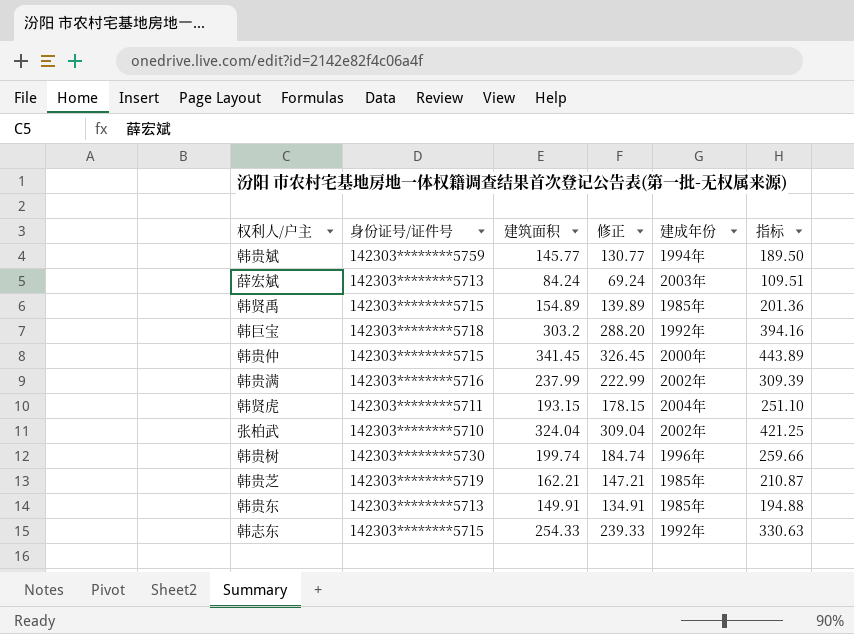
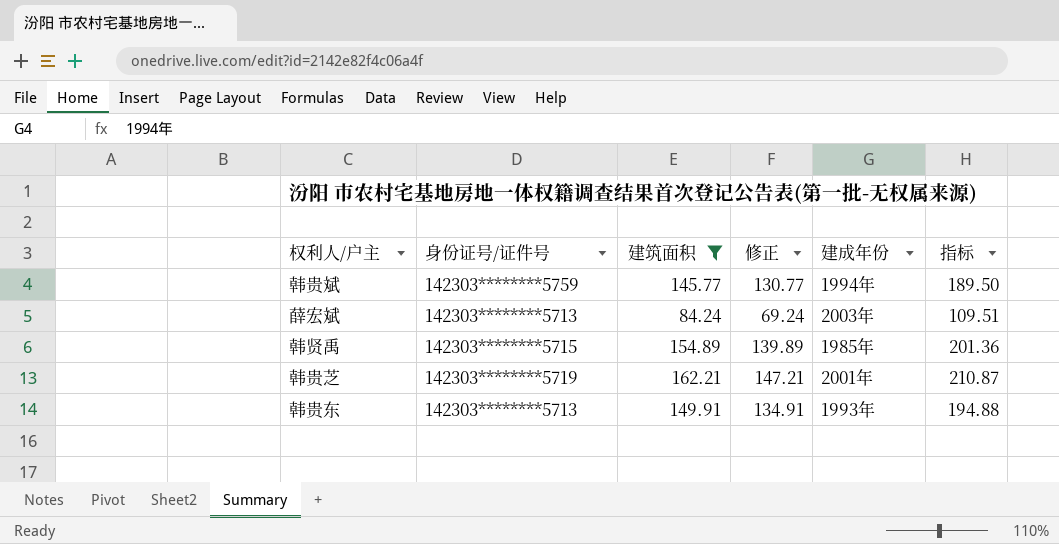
filter: none -> 建筑面积 <= 162.21
韩贵芝 | 建成年份: 1985年 -> 2001年
韩贵东 | 建成年份: 1985年 -> 1993年

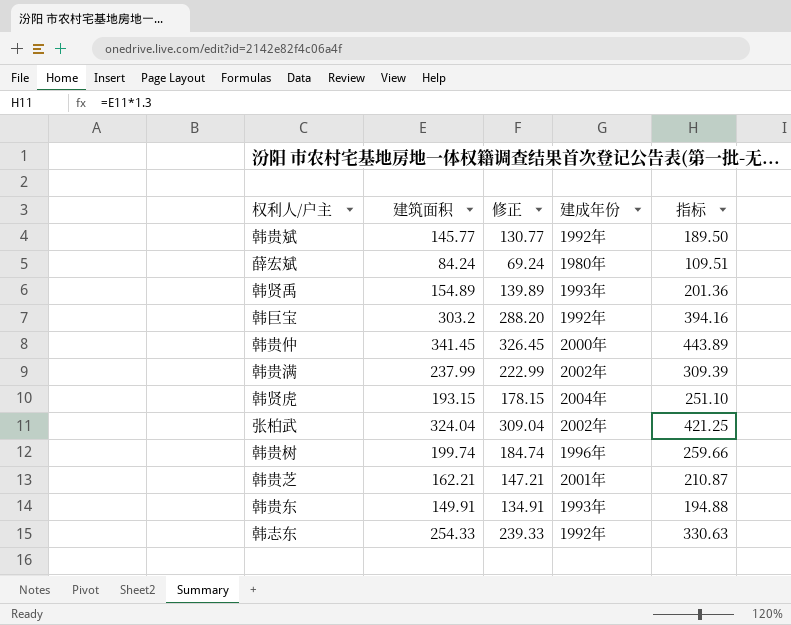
filter: 建筑面积 <= 162.21 -> none
column 身份证号/证件号 | position: 2 -> none
韩贵斌 | 建成年份: 1994年 -> 1992年
薛宏斌 | 建成年份: 2003年 -> 1980年
韩贤禹 | 建成年份: 1985年 -> 1993年

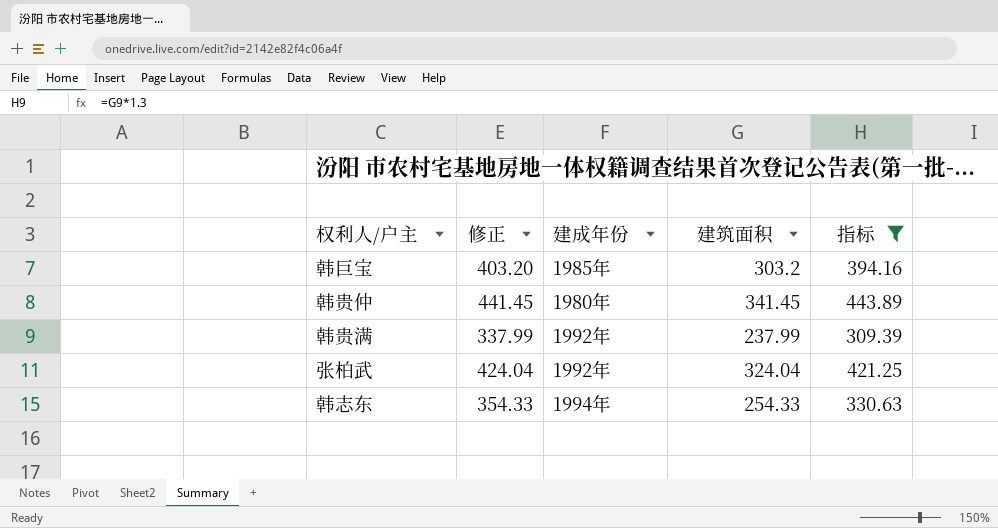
filter: none -> 指标 >= 309.39
column 修正 | formula: [建筑面积] - 15 -> [建筑面积] + 100
column 建筑面积 | position: 2 -> 4
韩巨宝 | 建成年份: 1992年 -> 1985年
韩贵仲 | 建成年份: 2000年 -> 1980年
韩贵满 | 建成年份: 2002年 -> 1992年
张柏武 | 建成年份: 2002年 -> 1992年
韩志东 | 建成年份: 1992年 -> 1994年

